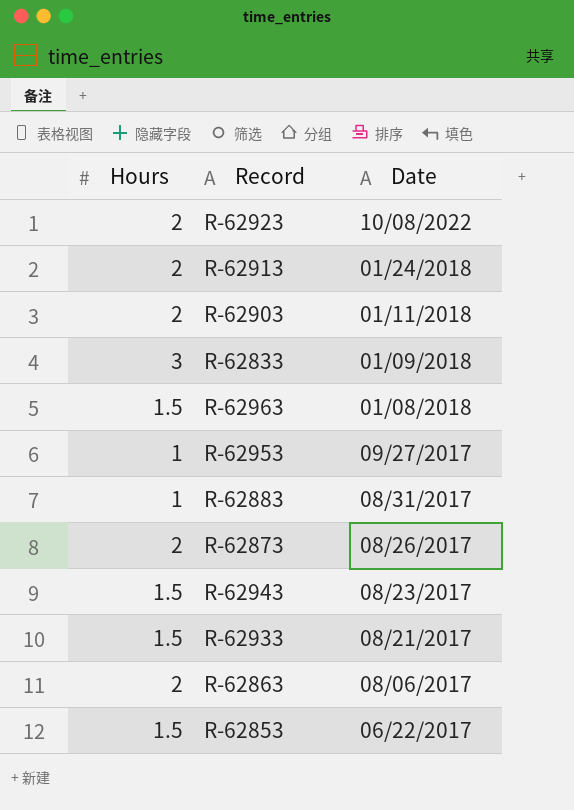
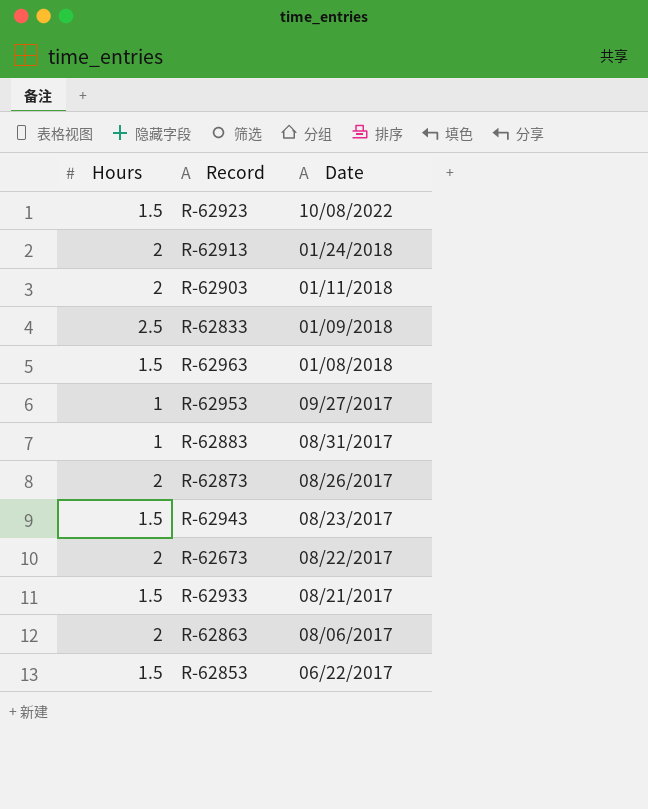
R-62923 | Hours: 2 -> 1.5
R-62833 | Hours: 3 -> 2.5
row R-62673: none -> 2 | 08/22/2017

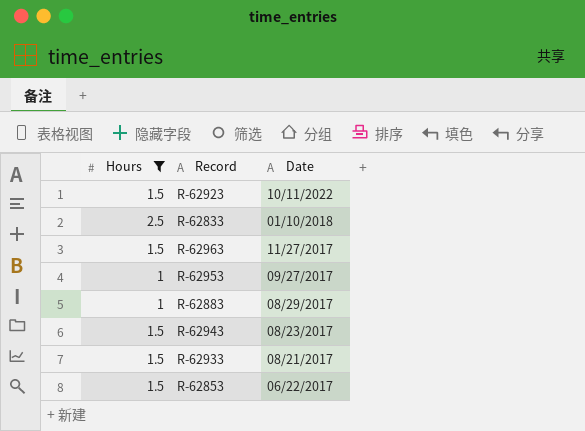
filter: none -> Hours != 2
R-62923 | Date: 10/08/2022 -> 10/11/2022
R-62833 | Date: 01/09/2018 -> 01/10/2018
R-62963 | Date: 01/08/2018 -> 11/27/2017
R-62883 | Date: 08/31/2017 -> 08/29/2017

